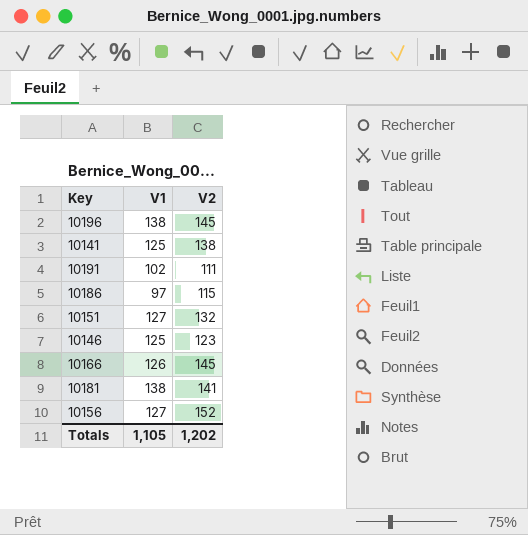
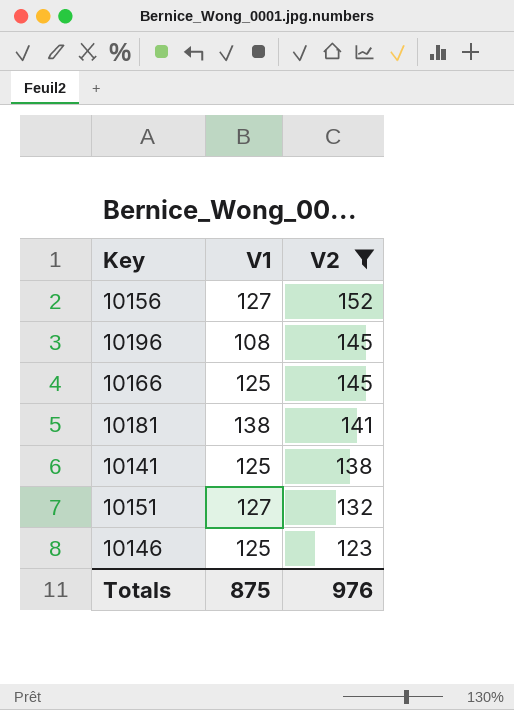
filter: none -> V2 >= 123
row order: none -> V2 descending
10196 | V1: 138 -> 108
10166 | V1: 126 -> 125
Totals | V1: 1,105 -> 875
Totals | V2: 1,202 -> 976

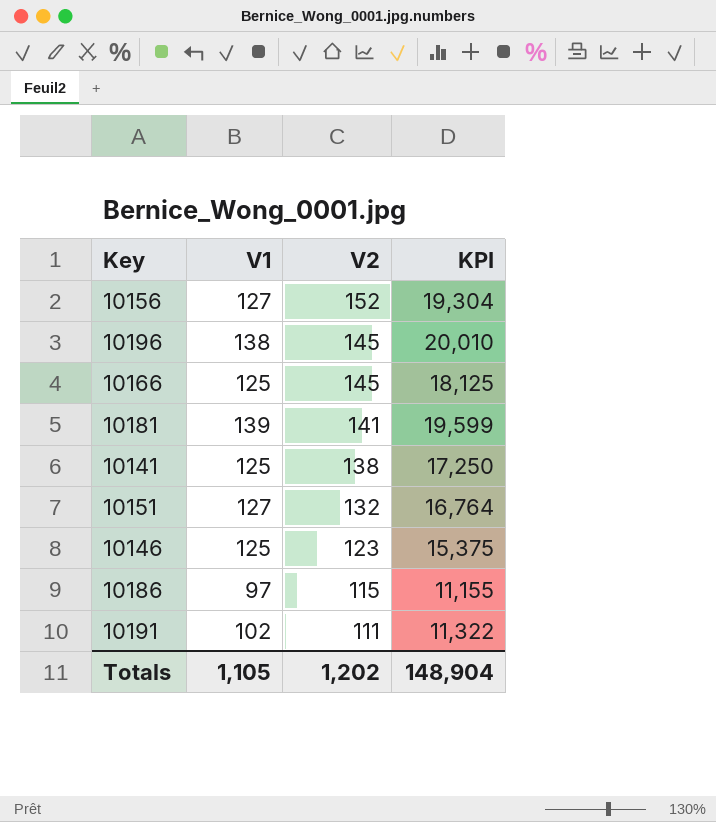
filter: V2 >= 123 -> none
column KPI | formula: none -> [V1] * [V2]
10196 | V1: 108 -> 138
10181 | V1: 138 -> 139
Totals | V1: 875 -> 1,105
Totals | V2: 976 -> 1,202

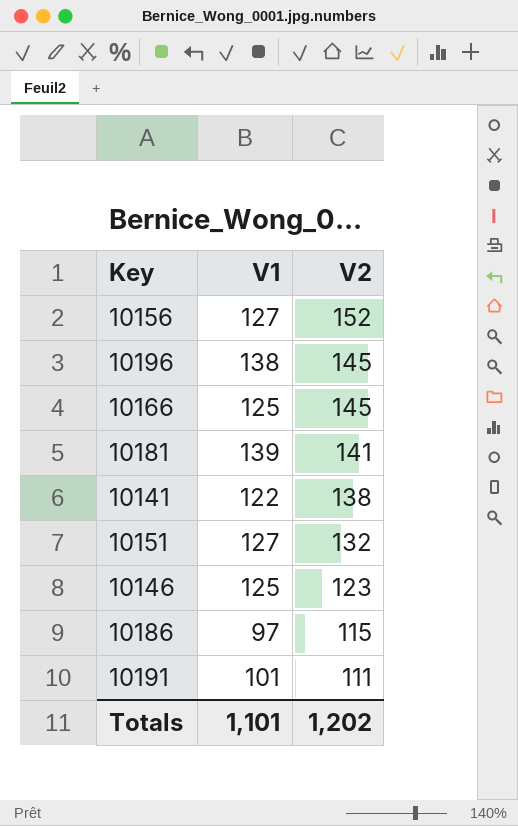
column KPI | formula: [V1] * [V2] -> none
10141 | V1: 125 -> 122
10191 | V1: 102 -> 101
Totals | V1: 1,105 -> 1,101

